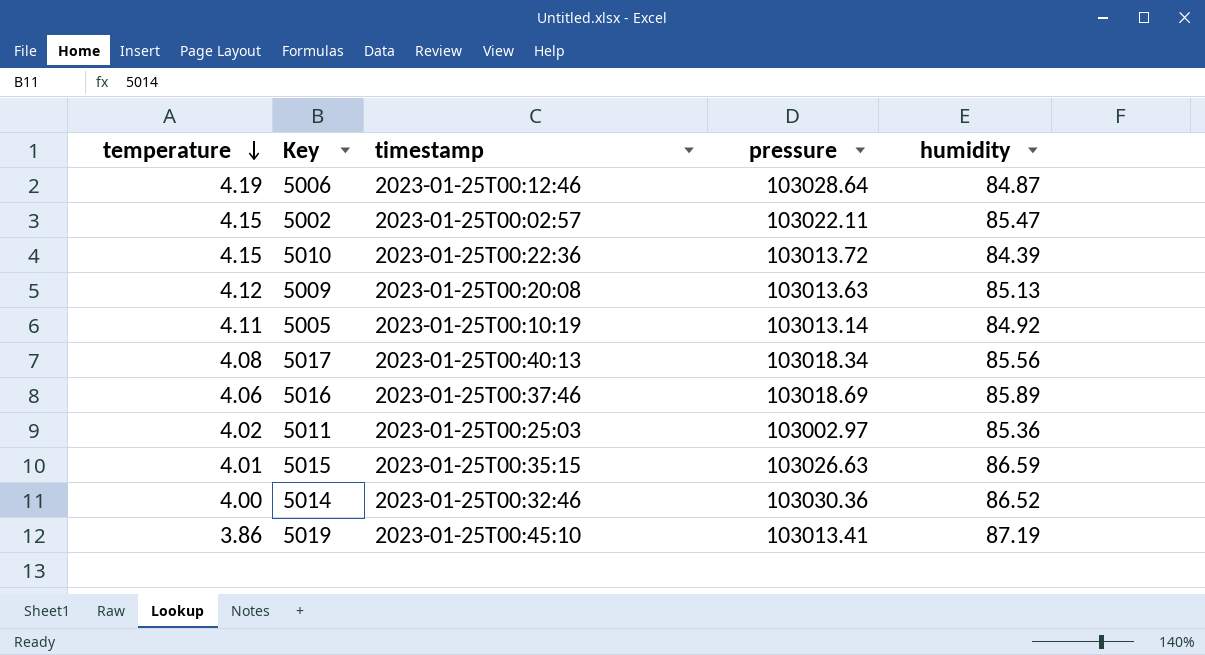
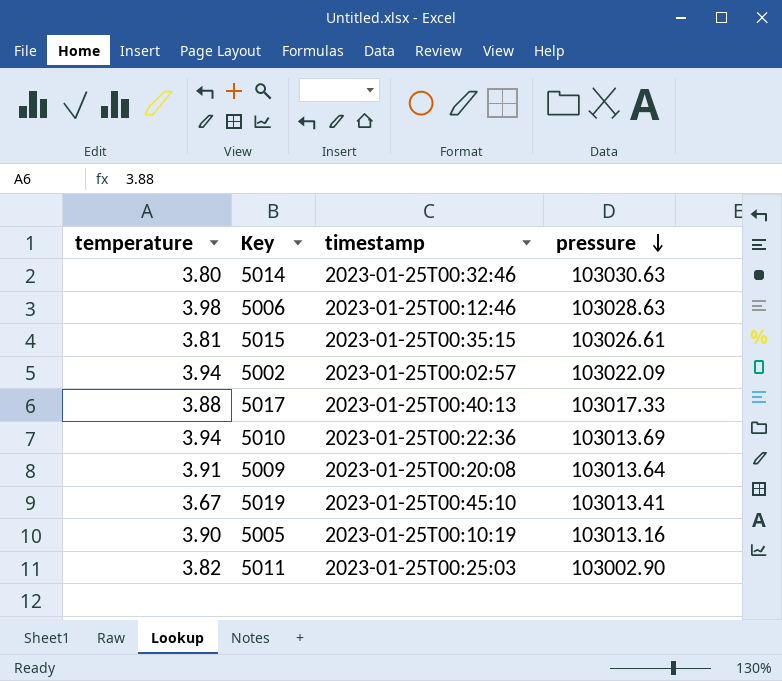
row order: temperature descending -> pressure descending
column humidity | position: 5 -> none
row 5016: 4.06 | 2023-01-25T00:37:46 | 103018.69 | 85.89 -> none
5014 | temperature: 4.00 -> 3.80
5014 | pressure: 103030.36 -> 103030.63
5006 | temperature: 4.19 -> 3.98
5006 | pressure: 103028.64 -> 103028.63
5015 | temperature: 4.01 -> 3.81
5015 | pressure: 103026.63 -> 103026.61
5002 | temperature: 4.15 -> 3.94
5002 | pressure: 103022.11 -> 103022.09
5017 | temperature: 4.08 -> 3.88
5017 | pressure: 103018.34 -> 103017.33
5010 | temperature: 4.15 -> 3.94
5010 | pressure: 103013.72 -> 103013.69
5009 | temperature: 4.12 -> 3.91
5009 | pressure: 103013.63 -> 103013.64
5019 | temperature: 3.86 -> 3.67
5005 | temperature: 4.11 -> 3.90
5005 | pressure: 103013.14 -> 103013.16
5011 | temperature: 4.02 -> 3.82
5011 | pressure: 103002.97 -> 103002.90

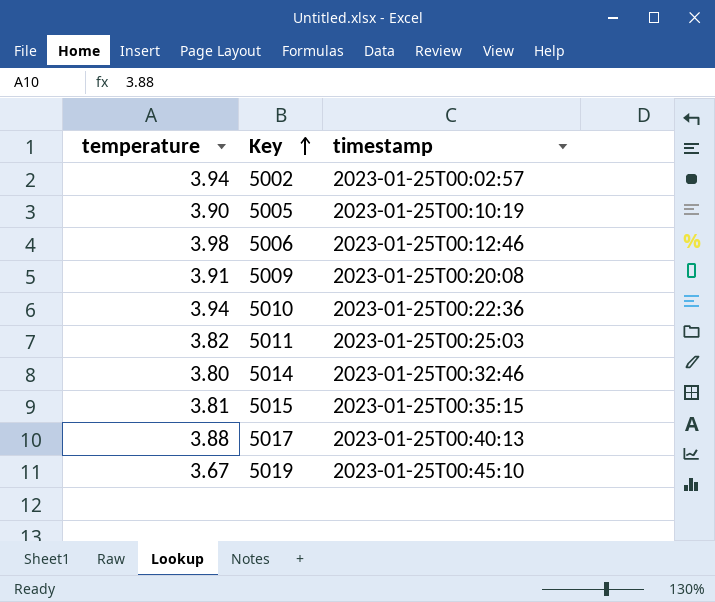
row order: pressure descending -> Key ascending
column pressure | position: 4 -> none

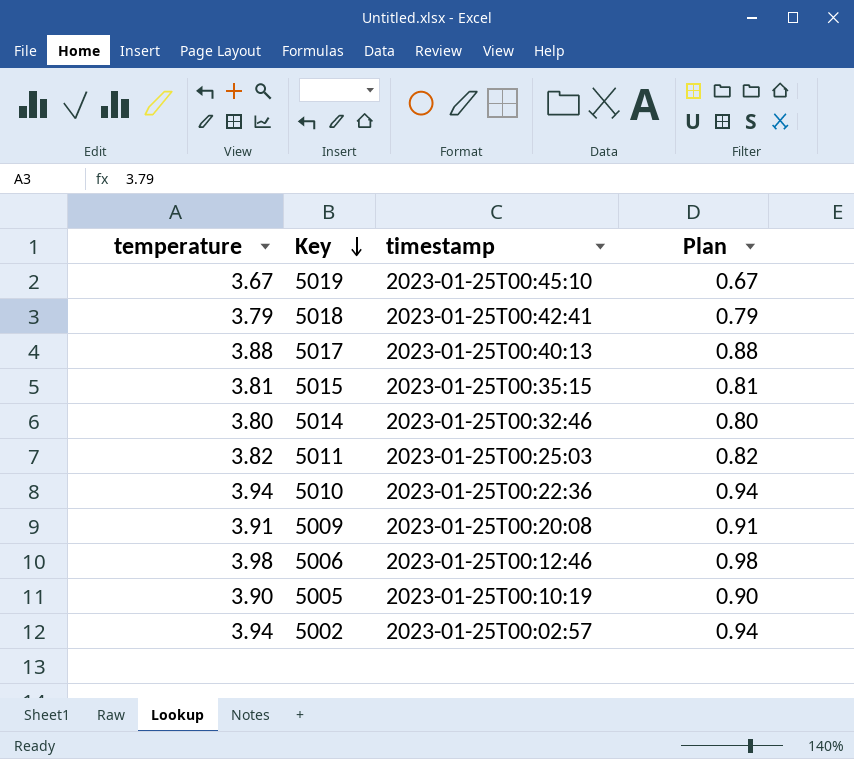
row order: Key ascending -> Key descending
column Plan | formula: none -> [temperature] - 3
row 5018: none -> 3.79 | 2023-01-25T00:42:41 | 0.79

